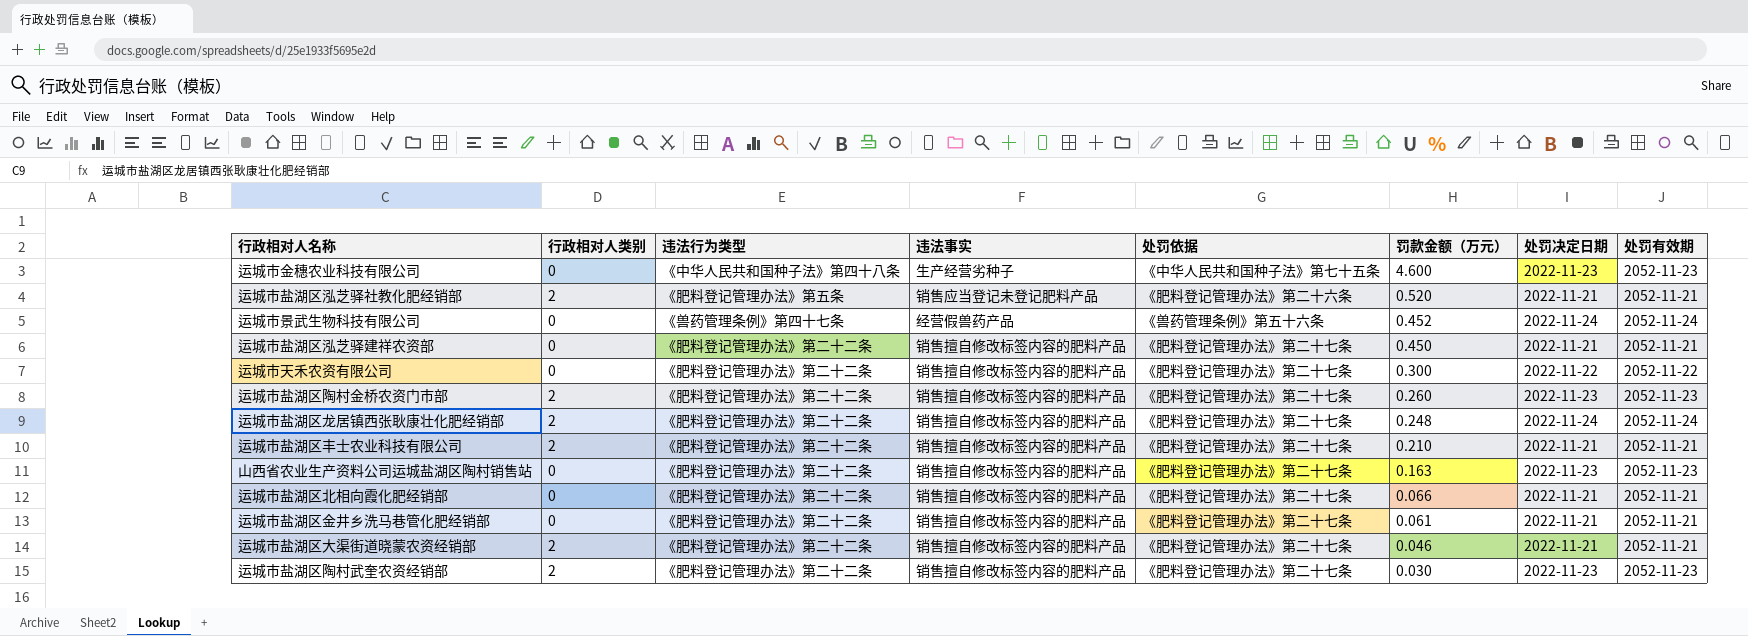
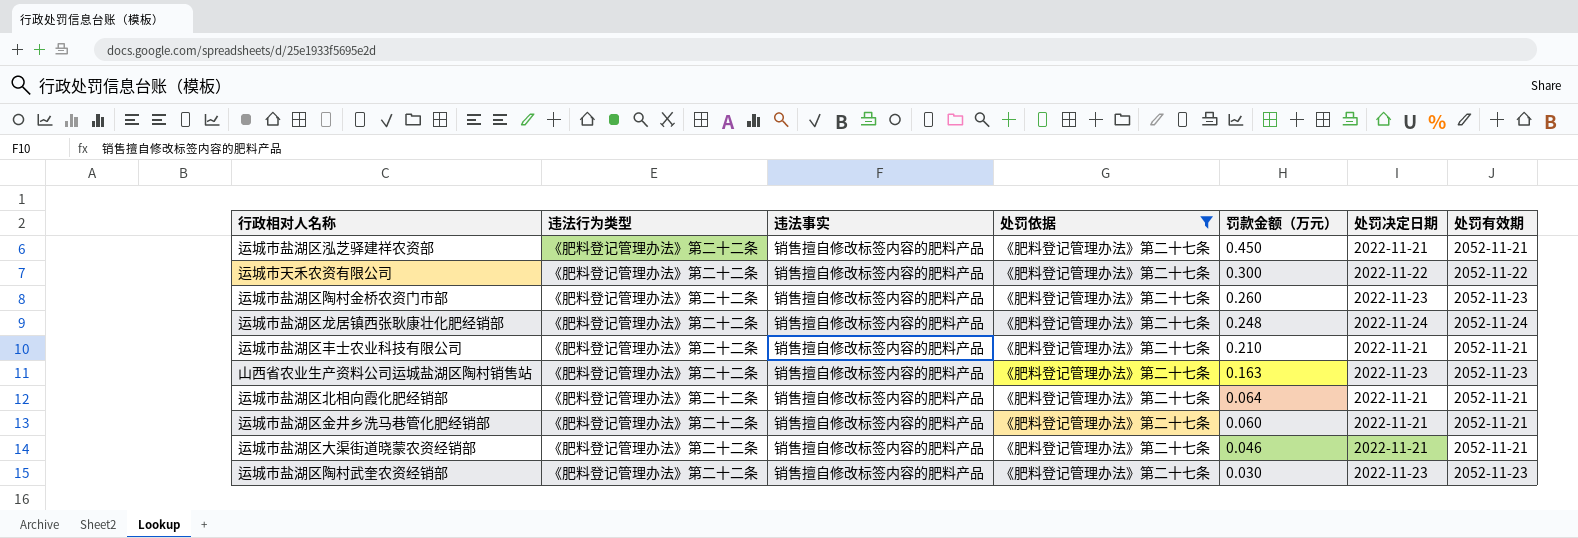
filter: none -> 处罚依据 = 《肥料登记管理办法》第二十七条
column 行政相对人类别 | position: 2 -> none
运城市盐湖区北相向霞化肥经销部 | 罚款金额（万元）: 0.066 -> 0.064
运城市盐湖区金井乡洗马巷管化肥经销部 | 罚款金额（万元）: 0.061 -> 0.060

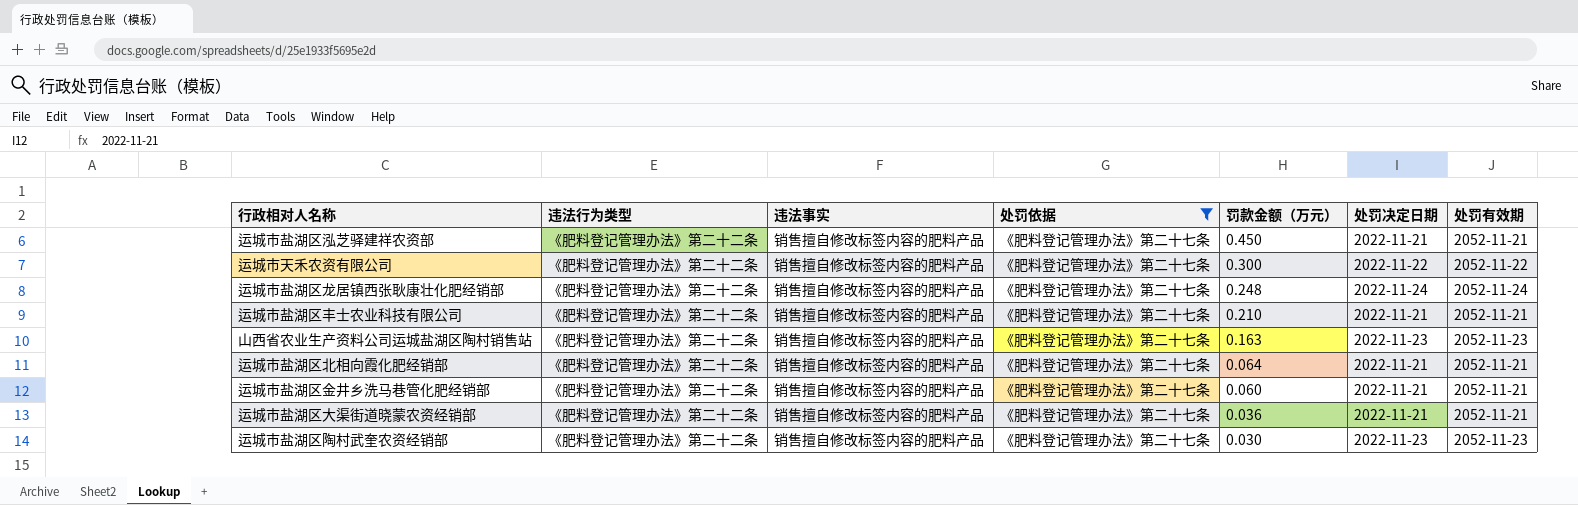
row 运城市盐湖区陶村金桥农资门市部: 《肥料登记管理办法》第二十二条 | 销售擅自修改标签内容的肥料产品 | 《肥料登记管理办法》第二十七条 | 0.260 | 2022-11-23 | 2052-11-23 -> none
运城市盐湖区大渠街道晓蒙农资经销部 | 罚款金额（万元）: 0.046 -> 0.036

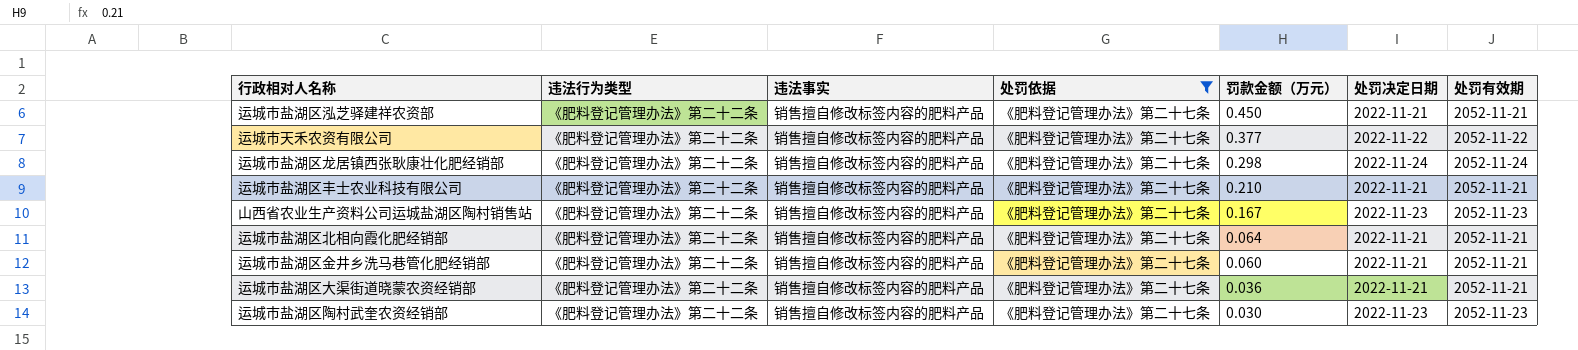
运城市天禾农资有限公司 | 罚款金额（万元）: 0.300 -> 0.377
运城市盐湖区龙居镇西张耿康壮化肥经销部 | 罚款金额（万元）: 0.248 -> 0.298
山西省农业生产资料公司运城盐湖区陶村销售站 | 罚款金额（万元）: 0.163 -> 0.167

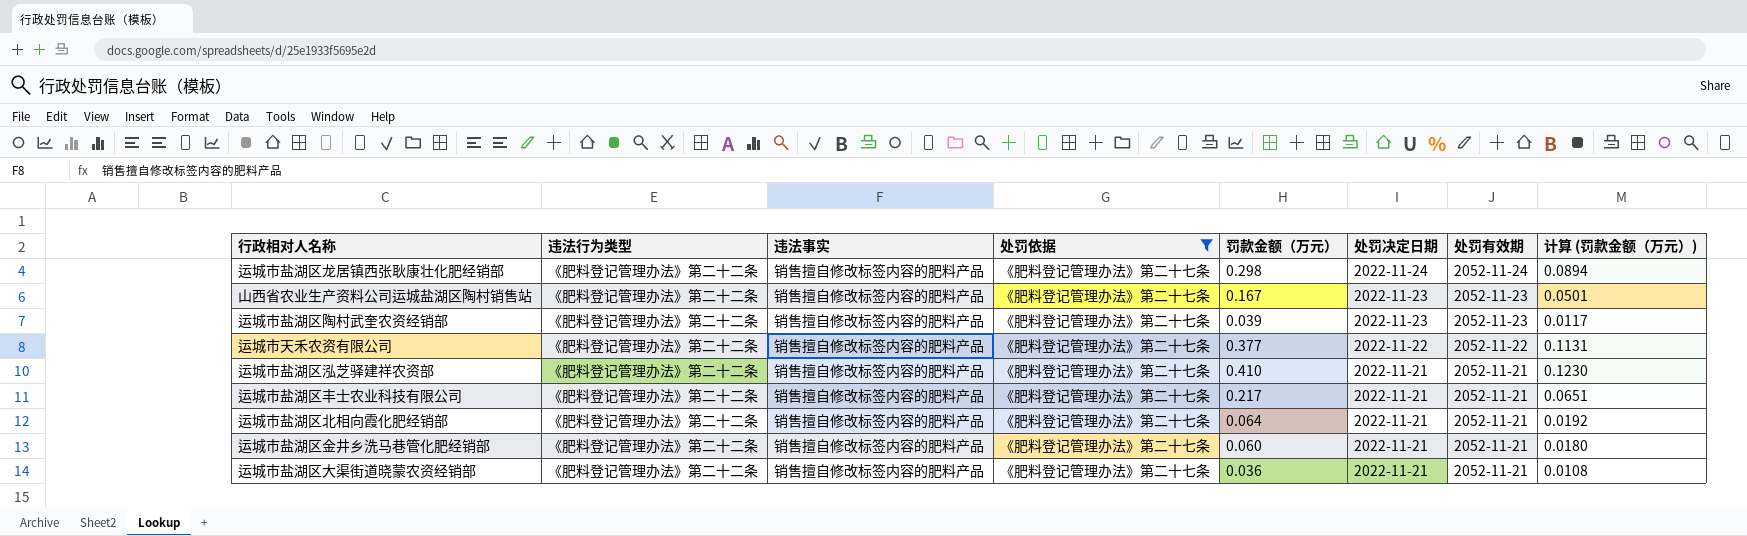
row order: 罚款金额（万元） descending -> 处罚决定日期 descending
column 计算 (罚款金额（万元）) | formula: none -> [罚款金额（万元）] * 0.3
运城市盐湖区陶村武奎农资经销部 | 罚款金额（万元）: 0.030 -> 0.039
运城市盐湖区泓芝驿建祥农资部 | 罚款金额（万元）: 0.450 -> 0.410
运城市盐湖区丰士农业科技有限公司 | 罚款金额（万元）: 0.210 -> 0.217

